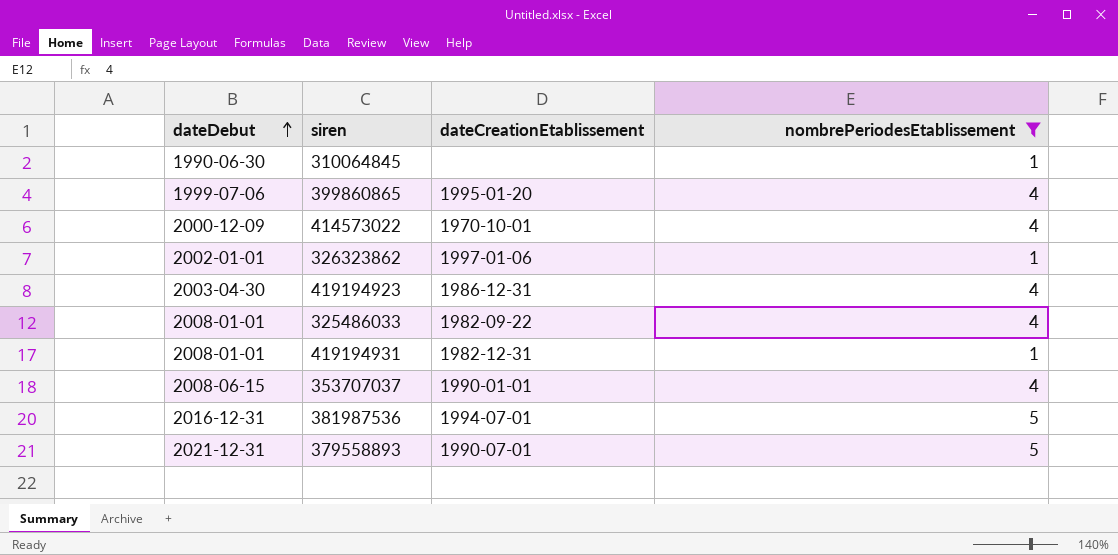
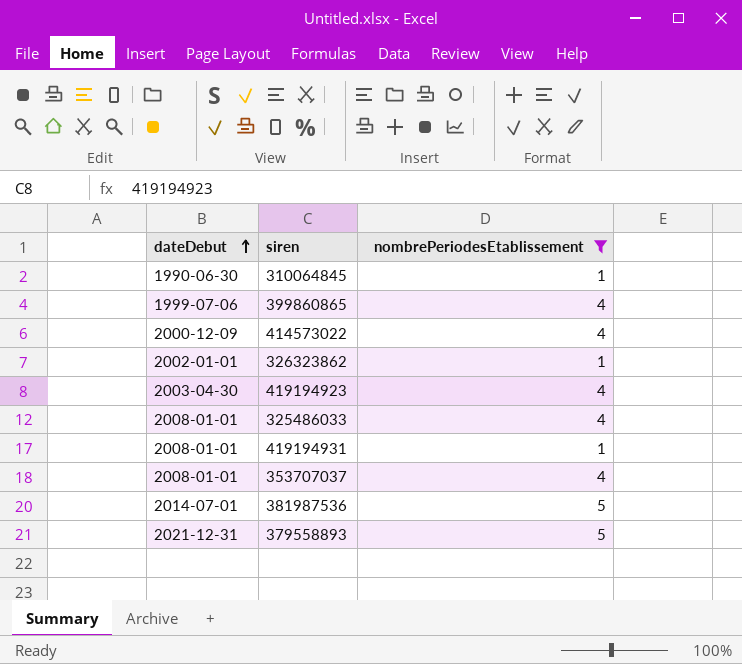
column dateCreationEtablissement | position: 3 -> none
353707037 | dateDebut: 2008-06-15 -> 2008-01-01
381987536 | dateDebut: 2016-12-31 -> 2014-07-01

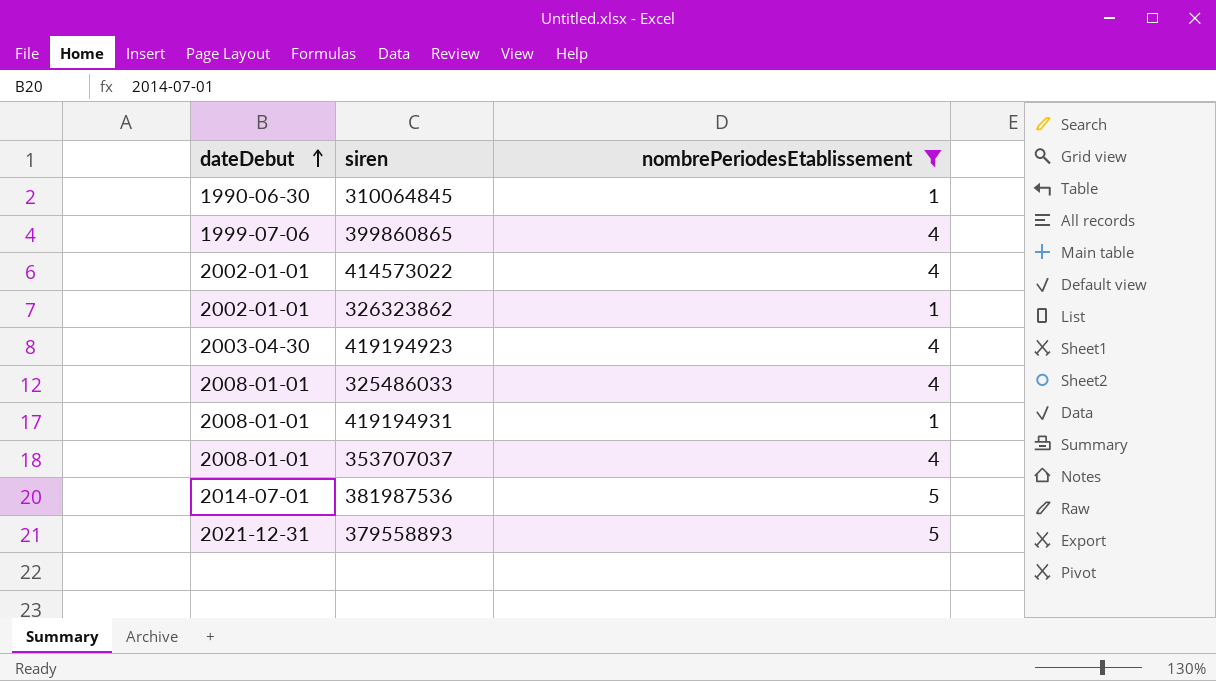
414573022 | dateDebut: 2000-12-09 -> 2002-01-01

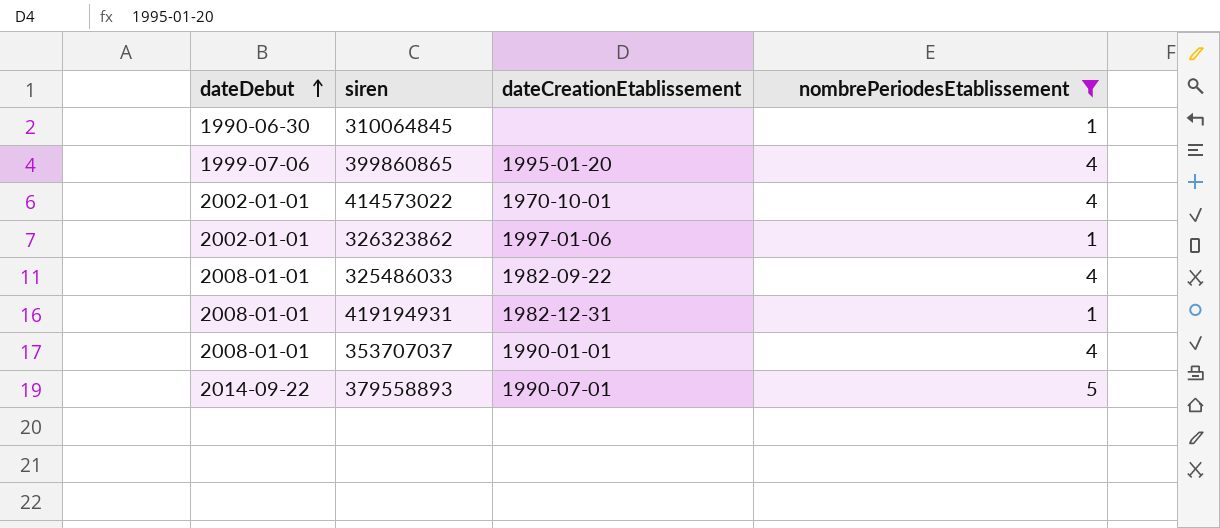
column dateCreationEtablissement | position: none -> 3
row 419194923: 2003-04-30 | 4 -> none
row 381987536: 2014-07-01 | 5 -> none
379558893 | dateDebut: 2021-12-31 -> 2014-09-22

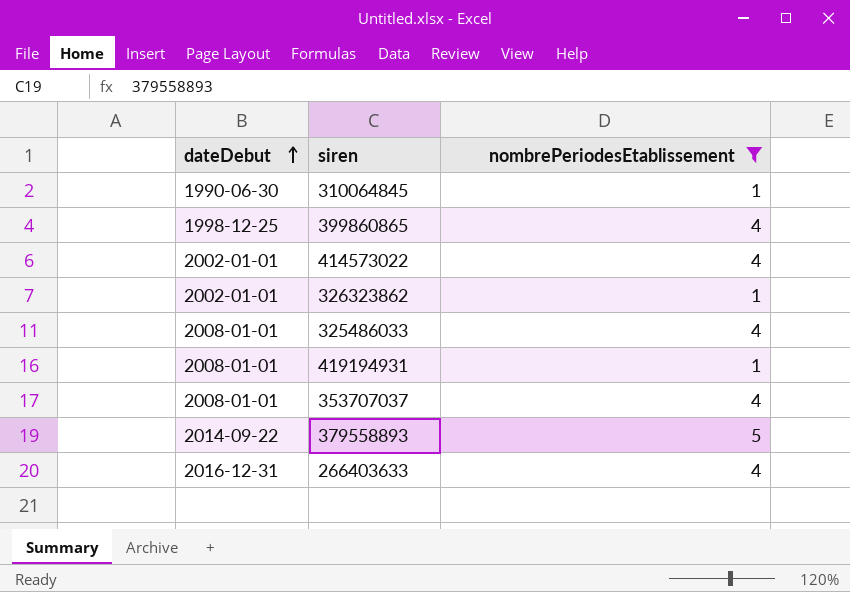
column dateCreationEtablissement | position: 3 -> none
399860865 | dateDebut: 1999-07-06 -> 1998-12-25
row 266403633: none -> 2016-12-31 | 4

